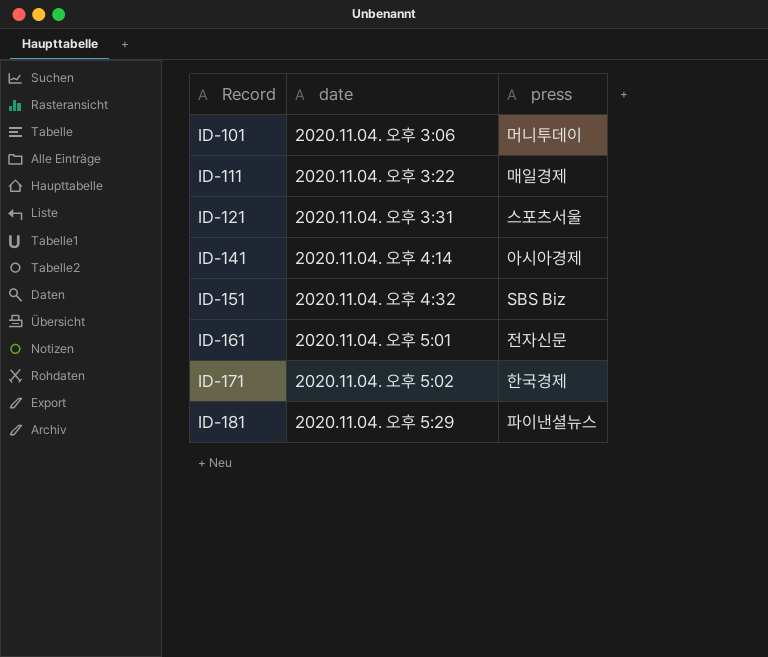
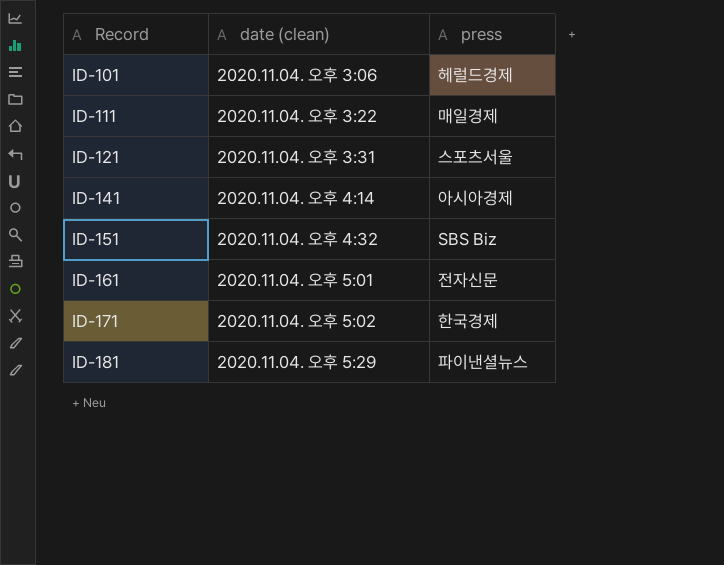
column name: date -> date (clean)
ID-101 | press: 머니투데이 -> 헤럴드경제

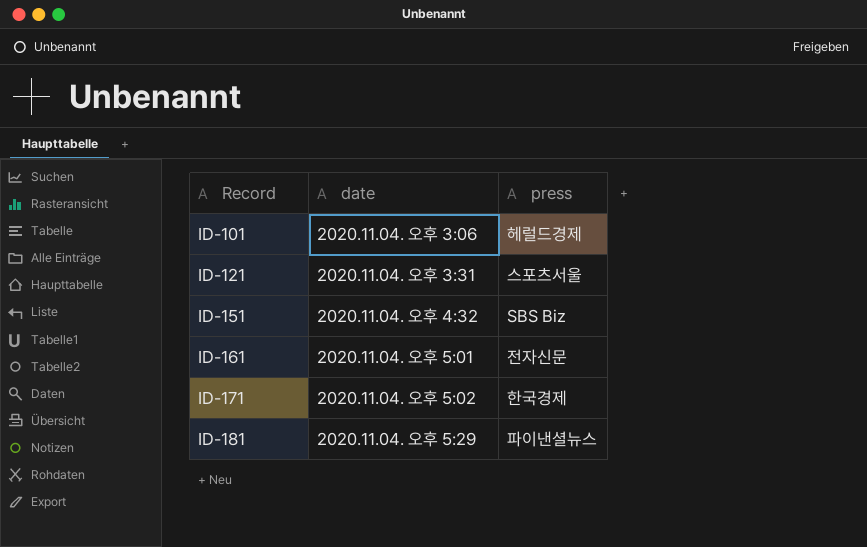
column name: date (clean) -> date
row ID-111: 2020.11.04. 오후 3:22 | 매일경제 -> none
row ID-141: 2020.11.04. 오후 4:14 | 아시아경제 -> none

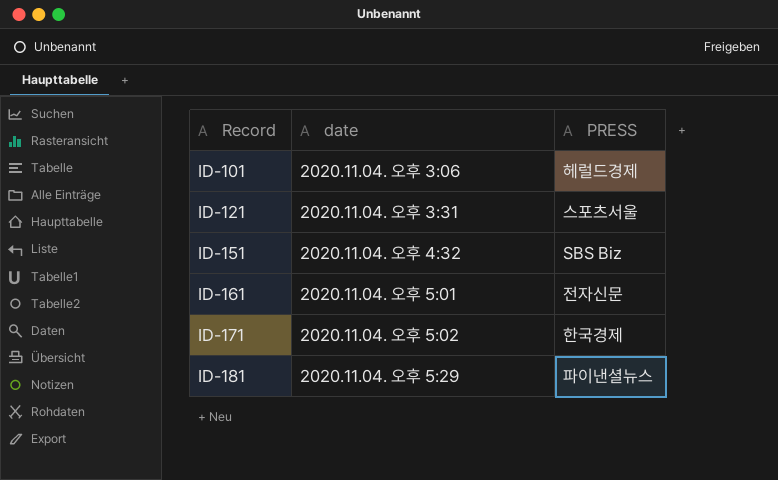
column name: press -> PRESS

